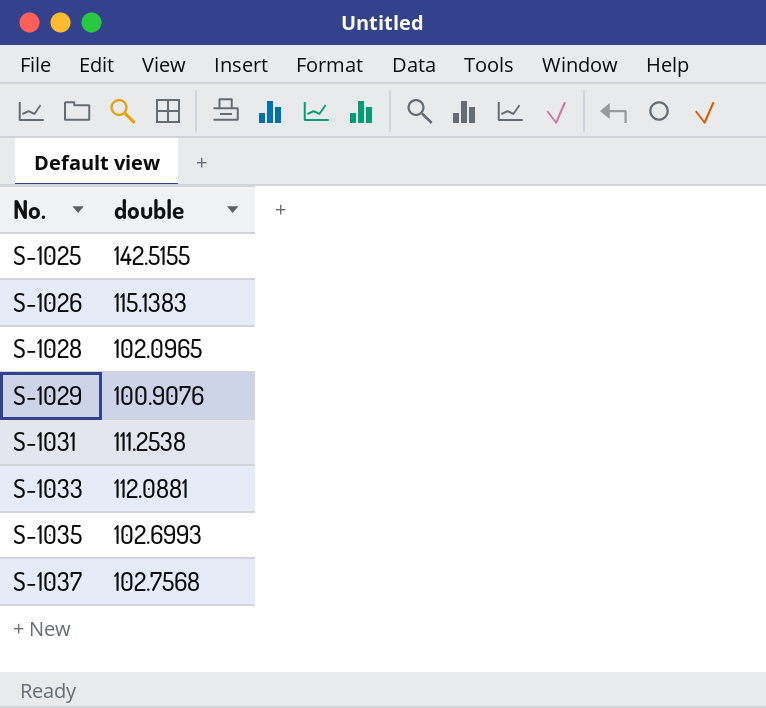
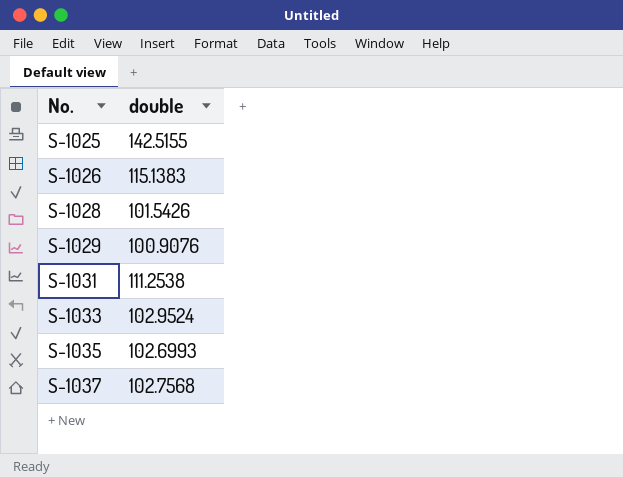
S-1028 | double: 102.0965 -> 101.5426
S-1033 | double: 112.0881 -> 102.9524

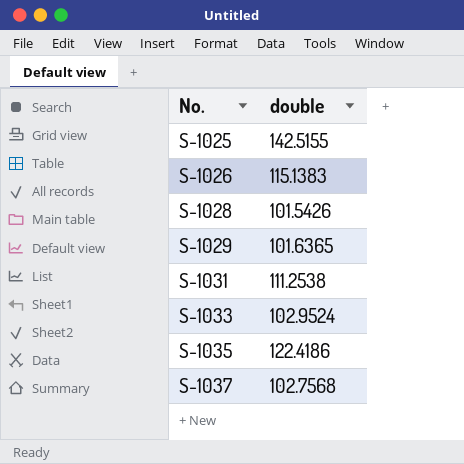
S-1029 | double: 100.9076 -> 101.6365
S-1035 | double: 102.6993 -> 122.4186

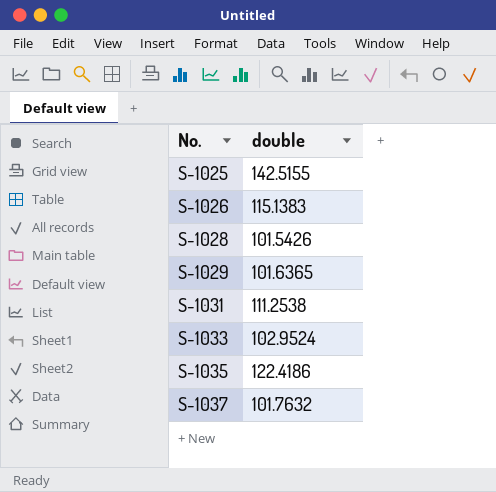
S-1037 | double: 102.7568 -> 101.7632

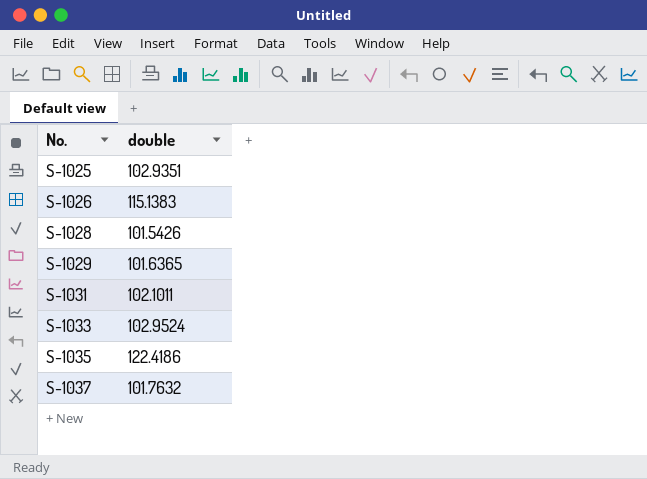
S-1025 | double: 142.5155 -> 102.9351
S-1031 | double: 111.2538 -> 102.1011

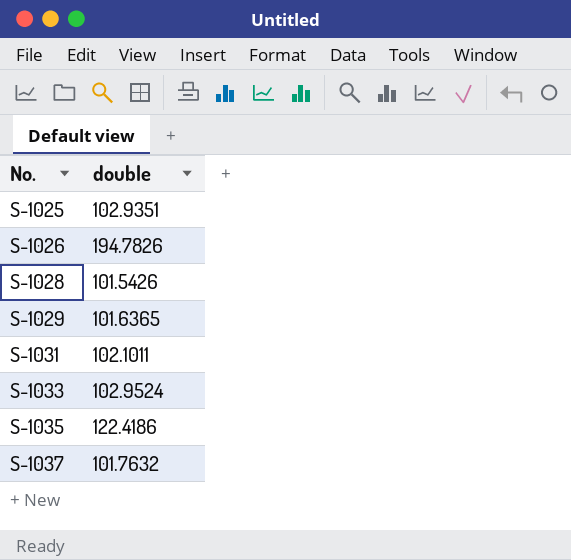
S-1026 | double: 115.1383 -> 194.7826

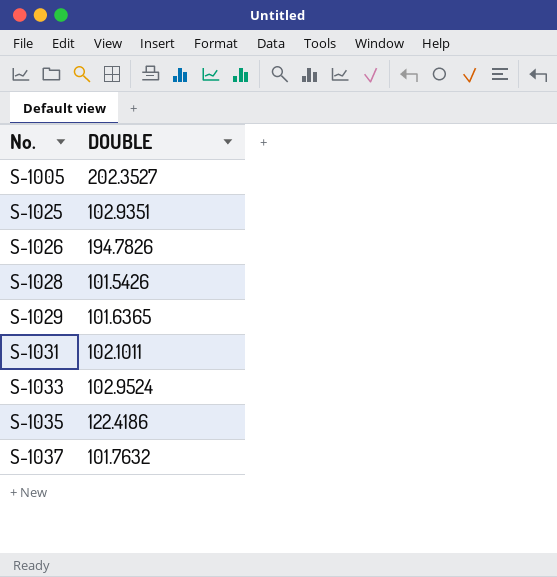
column name: double -> DOUBLE
row S-1005: none -> 202.3527

